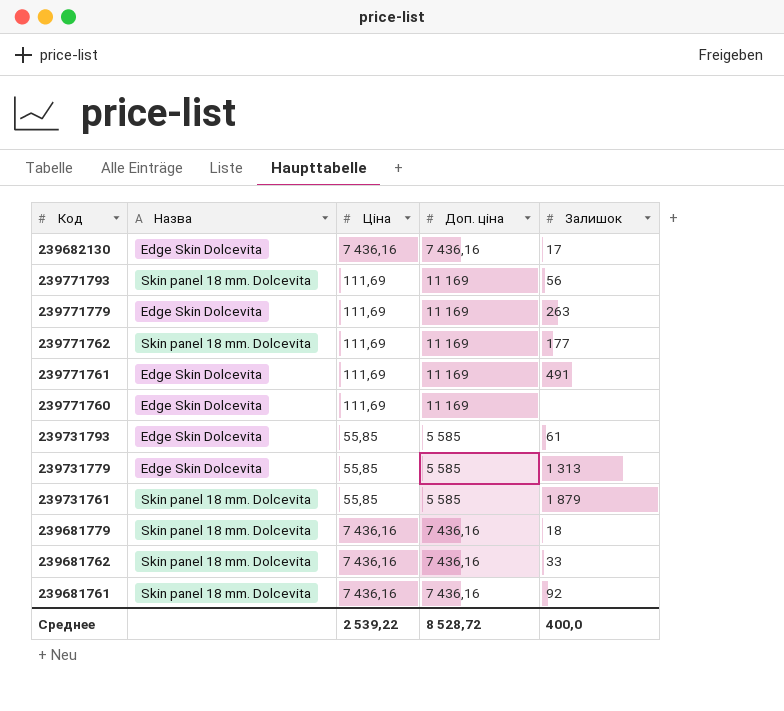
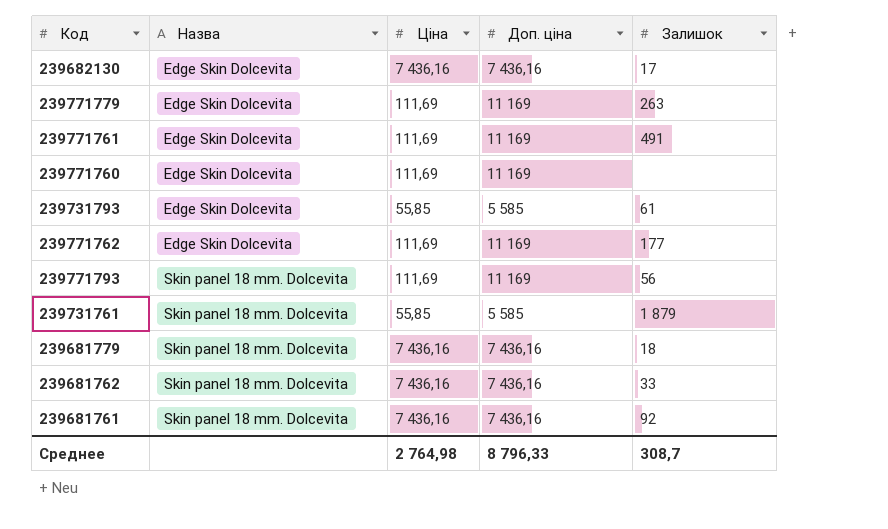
row order: none -> Назва ascending
row 239731779: Edge Skin Dolcevita | 55,85 | 5 585 | 1 313 -> none
239771762 | Назва: Skin panel 18 mm. Dolcevita -> Edge Skin Dolcevita
Среднее | Ціна: 2 539,22 -> 2 764,98
Среднее | Доп. ціна: 8 528,72 -> 8 796,33
Среднее | Залишок: 400,0 -> 308,7

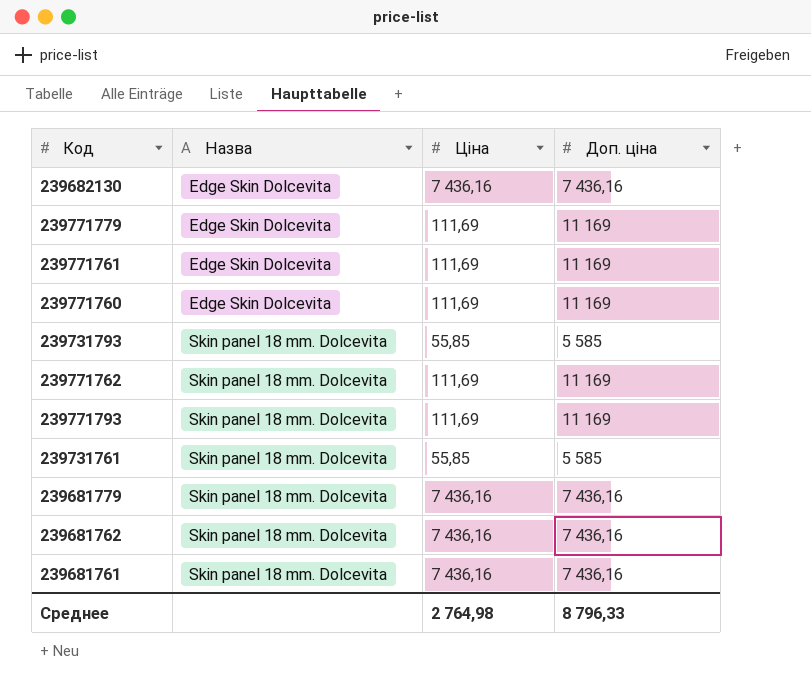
column Залишок | position: 5 -> none
239731793 | Назва: Edge Skin Dolcevita -> Skin panel 18 mm. Dolcevita
239771762 | Назва: Edge Skin Dolcevita -> Skin panel 18 mm. Dolcevita

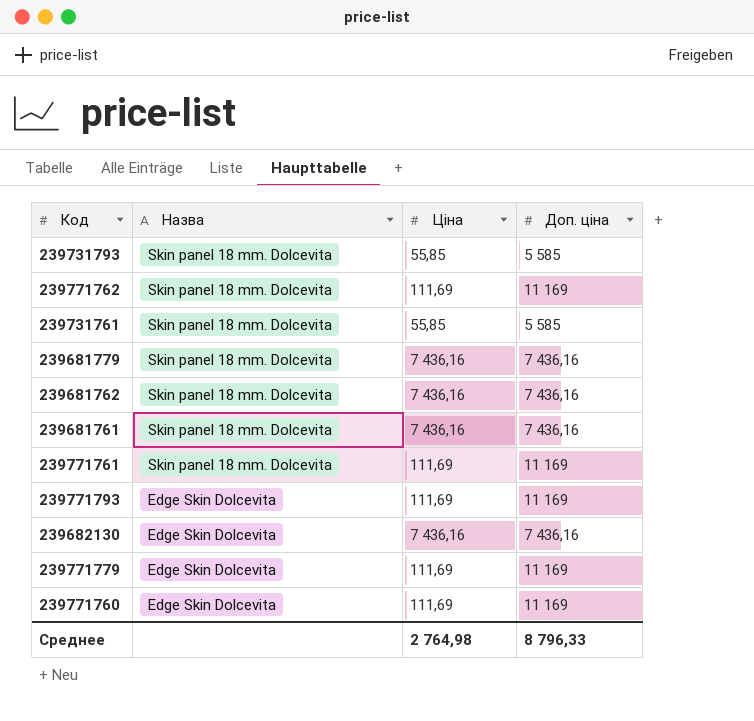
row order: Назва ascending -> Назва descending
239771761 | Назва: Edge Skin Dolcevita -> Skin panel 18 mm. Dolcevita
239771793 | Назва: Skin panel 18 mm. Dolcevita -> Edge Skin Dolcevita

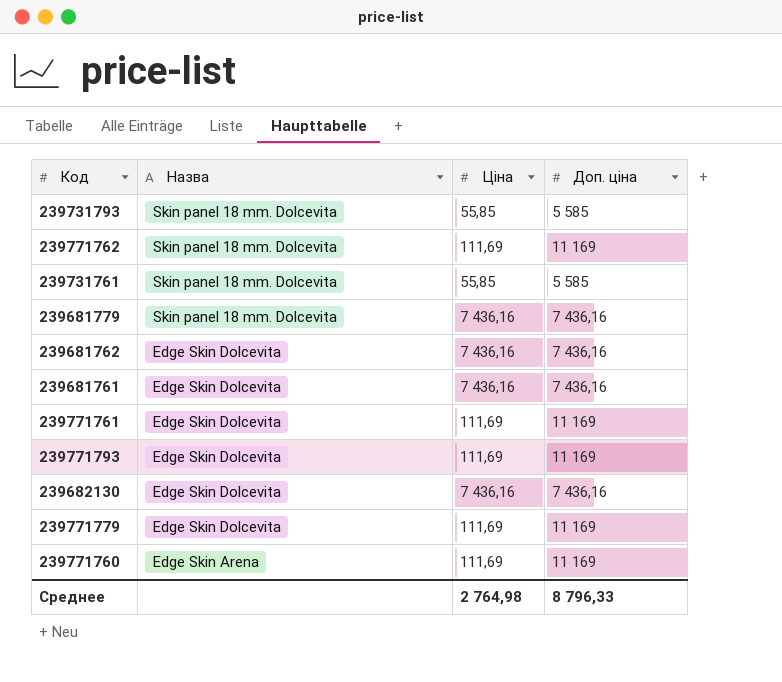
239681762 | Назва: Skin panel 18 mm. Dolcevita -> Edge Skin Dolcevita
239681761 | Назва: Skin panel 18 mm. Dolcevita -> Edge Skin Dolcevita
239771761 | Назва: Skin panel 18 mm. Dolcevita -> Edge Skin Dolcevita
239771760 | Назва: Edge Skin Dolcevita -> Edge Skin Arena

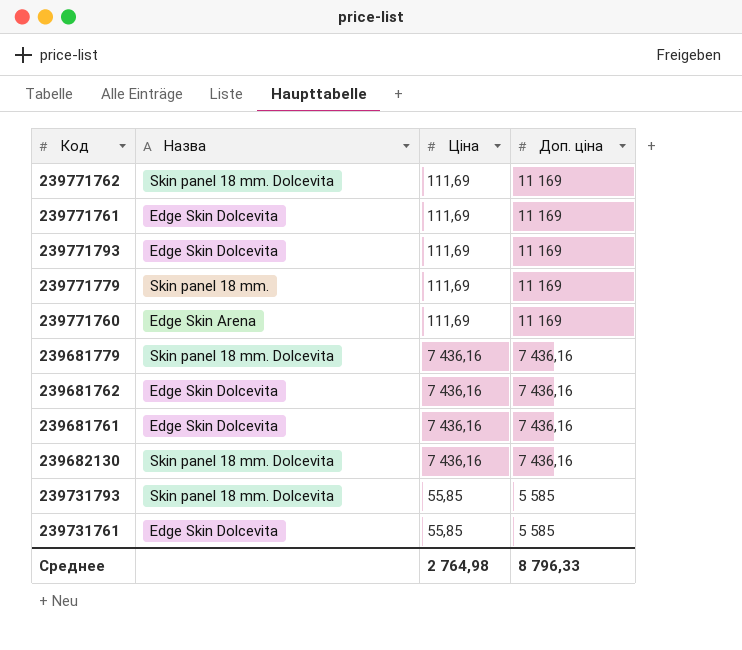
row order: Назва descending -> Доп. ціна descending
239771779 | Назва: Edge Skin Dolcevita -> Skin panel 18 mm.
239682130 | Назва: Edge Skin Dolcevita -> Skin panel 18 mm. Dolcevita
239731761 | Назва: Skin panel 18 mm. Dolcevita -> Edge Skin Dolcevita

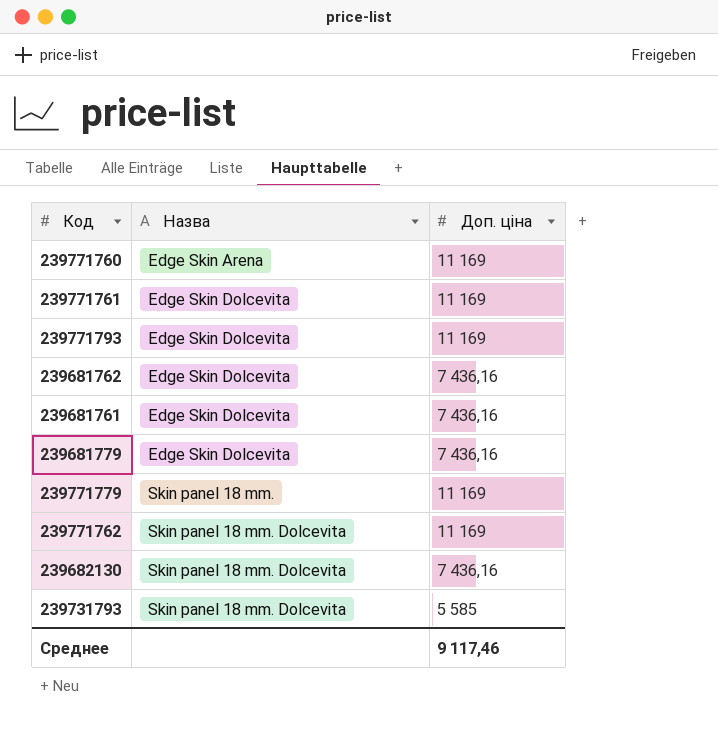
row order: Доп. ціна descending -> Назва ascending
column Ціна | position: 3 -> none
row 239731761: Edge Skin Dolcevita | 55,85 | 5 585 -> none
239681779 | Назва: Skin panel 18 mm. Dolcevita -> Edge Skin Dolcevita
Среднее | Доп. ціна: 8 796,33 -> 9 117,46

